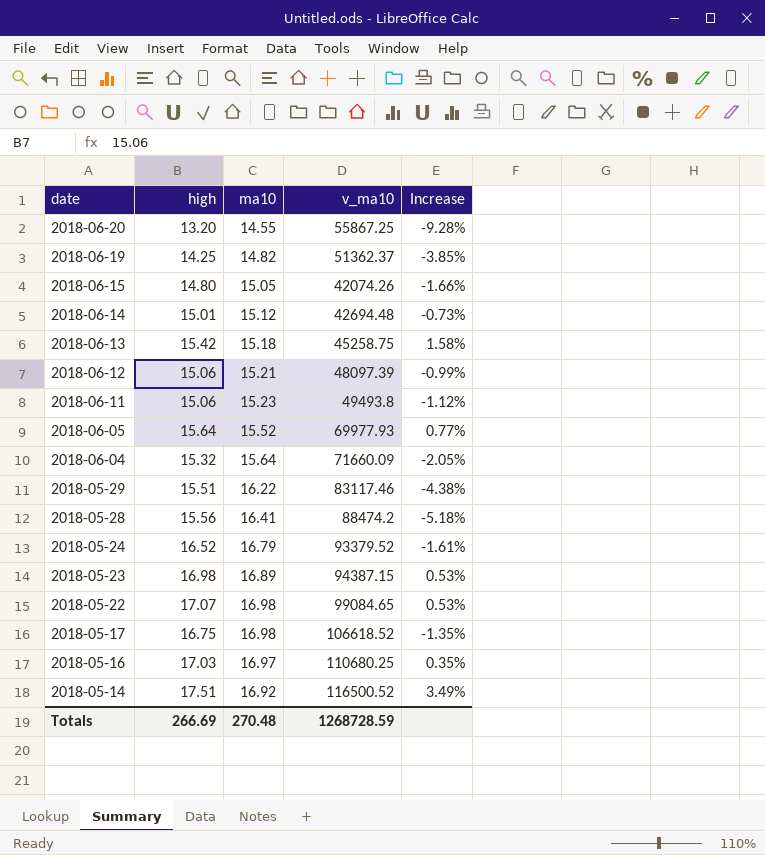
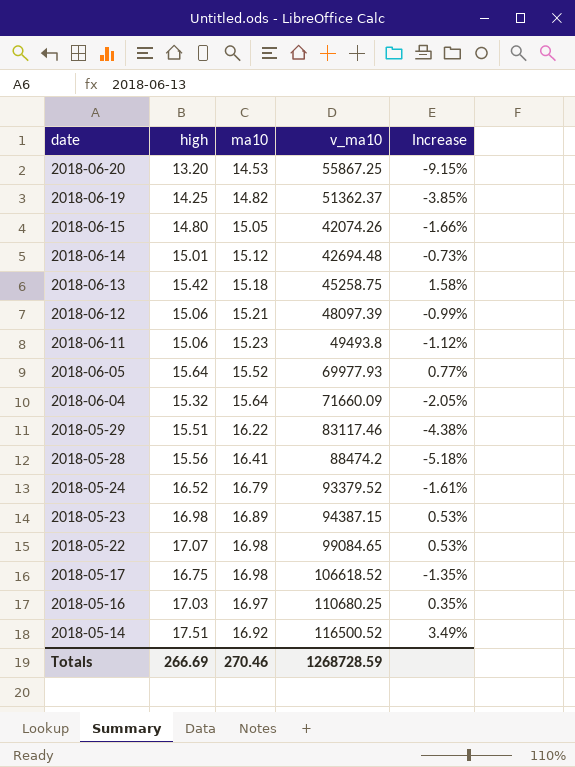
2018-06-20 | ma10: 14.55 -> 14.53
2018-06-20 | Increase: -9.28% -> -9.15%
Totals | ma10: 270.48 -> 270.46

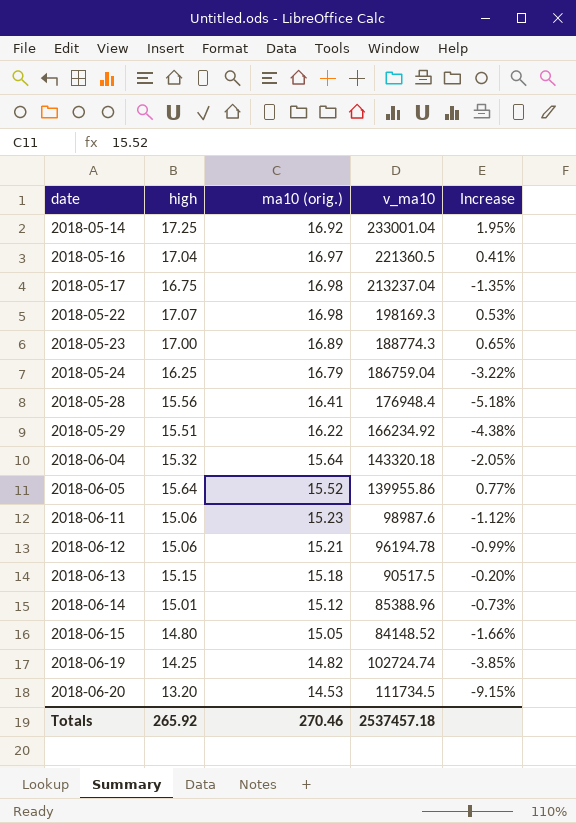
row order: date descending -> date ascending
column name: ma10 -> ma10 (orig.)
2018-05-14 | high: 17.51 -> 17.25
2018-05-14 | v_ma10: 116500.52 -> 233001.04
2018-05-14 | Increase: 3.49% -> 1.95%
2018-05-16 | high: 17.03 -> 17.04
2018-05-16 | v_ma10: 110680.25 -> 221360.5
2018-05-16 | Increase: 0.35% -> 0.41%
2018-05-17 | v_ma10: 106618.52 -> 213237.04
2018-05-22 | v_ma10: 99084.65 -> 198169.3
2018-05-23 | high: 16.98 -> 17.00
2018-05-23 | v_ma10: 94387.15 -> 188774.3
2018-05-23 | Increase: 0.53% -> 0.65%
2018-05-24 | high: 16.52 -> 16.25
2018-05-24 | v_ma10: 93379.52 -> 186759.04
2018-05-24 | Increase: -1.61% -> -3.22%
2018-05-28 | v_ma10: 88474.2 -> 176948.4
2018-05-29 | v_ma10: 83117.46 -> 166234.92
2018-06-04 | v_ma10: 71660.09 -> 143320.18
2018-06-05 | v_ma10: 69977.93 -> 139955.86
2018-06-11 | v_ma10: 49493.8 -> 98987.6
2018-06-12 | v_ma10: 48097.39 -> 96194.78
2018-06-13 | high: 15.42 -> 15.15
2018-06-13 | v_ma10: 45258.75 -> 90517.5
2018-06-13 | Increase: 1.58% -> -0.20%
2018-06-14 | v_ma10: 42694.48 -> 85388.96
2018-06-15 | v_ma10: 42074.26 -> 84148.52
2018-06-19 | v_ma10: 51362.37 -> 102724.74
2018-06-20 | v_ma10: 55867.25 -> 111734.5
Totals | high: 266.69 -> 265.92
Totals | v_ma10: 1268728.59 -> 2537457.18

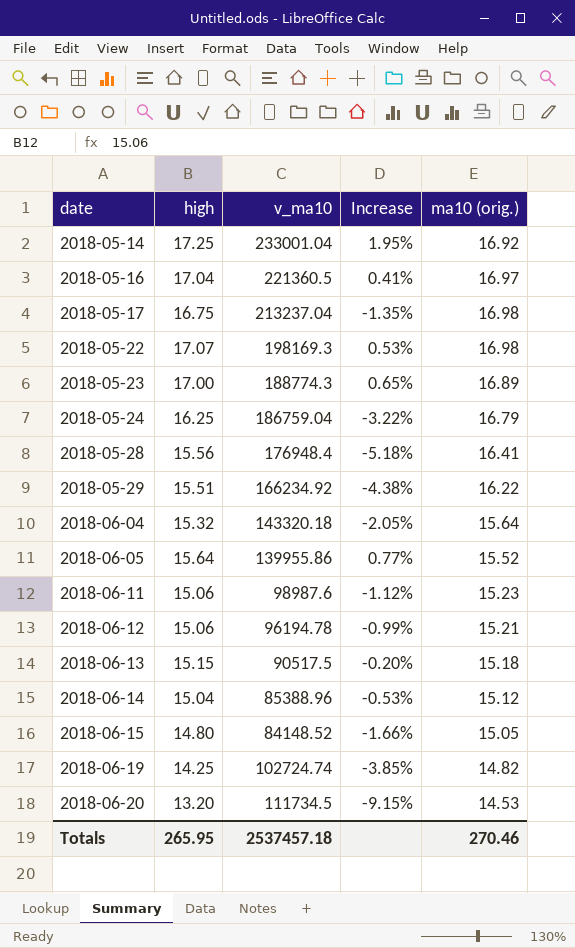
column ma10 (orig.) | position: 3 -> 5
2018-06-14 | high: 15.01 -> 15.04
2018-06-14 | Increase: -0.73% -> -0.53%
Totals | high: 265.92 -> 265.95

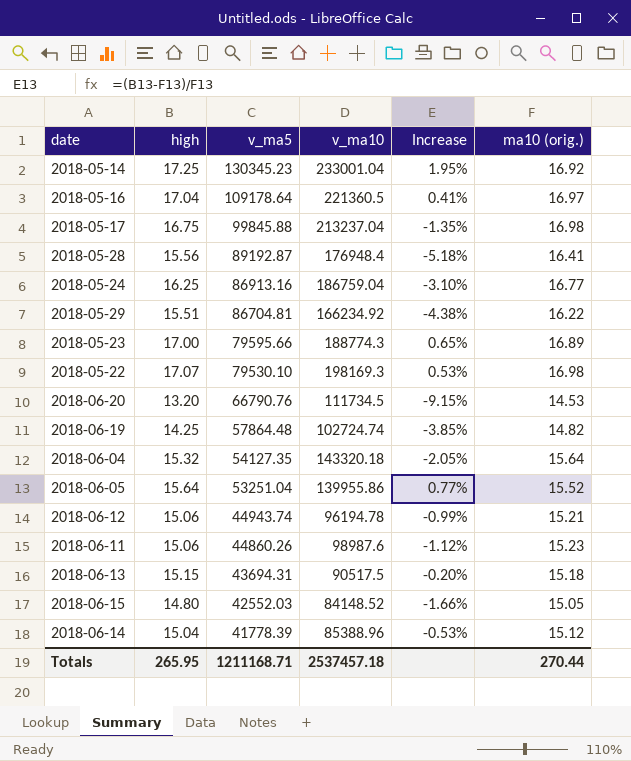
row order: date ascending -> v_ma5 descending
column v_ma5 | position: none -> 3
2018-05-24 | Increase: -3.22% -> -3.10%
2018-05-24 | ma10 (orig.): 16.79 -> 16.77
Totals | ma10 (orig.): 270.46 -> 270.44

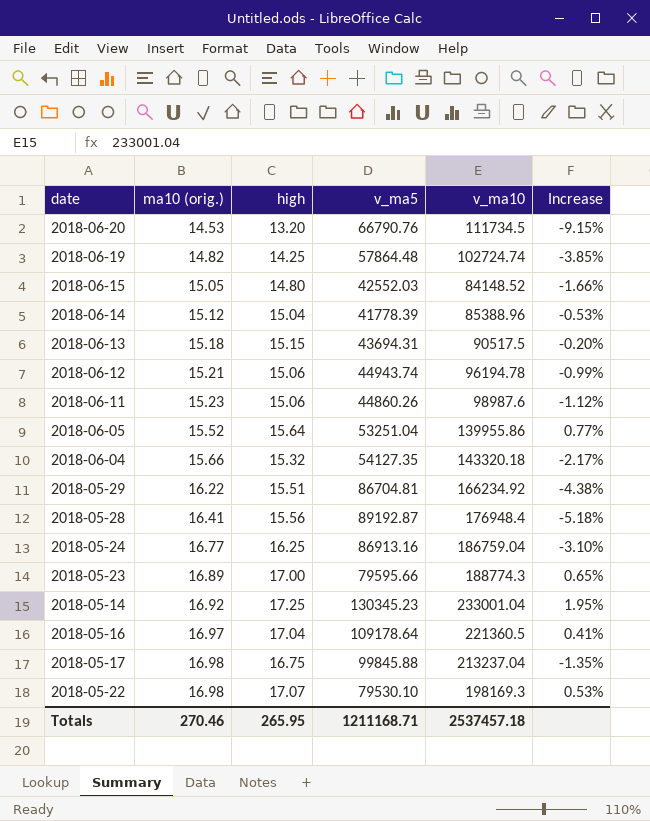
row order: v_ma5 descending -> ma10 (orig.) ascending
column ma10 (orig.) | position: 6 -> 2
2018-06-04 | ma10 (orig.): 15.64 -> 15.66
2018-06-04 | Increase: -2.05% -> -2.17%
Totals | ma10 (orig.): 270.44 -> 270.46

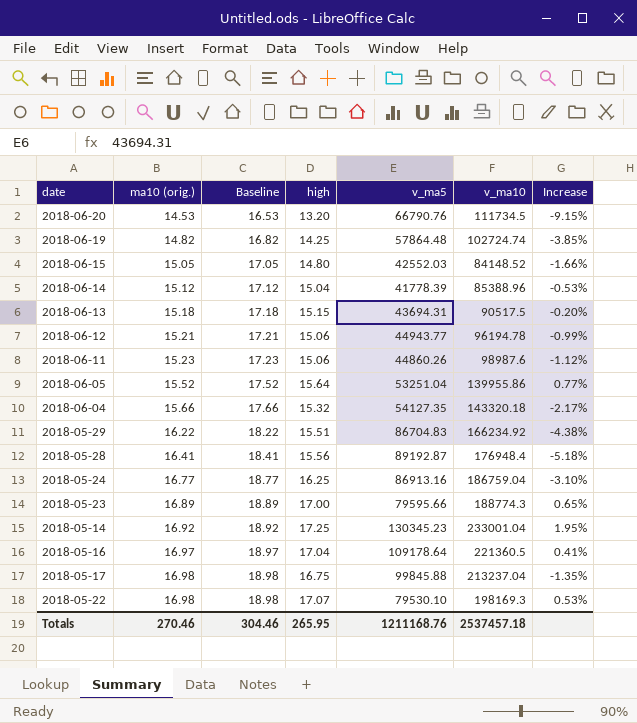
column Baseline | formula: none -> [ma10 (orig.)] + 2
2018-06-12 | v_ma5: 44943.74 -> 44943.77
2018-05-29 | v_ma5: 86704.81 -> 86704.83
Totals | v_ma5: 1211168.71 -> 1211168.76

